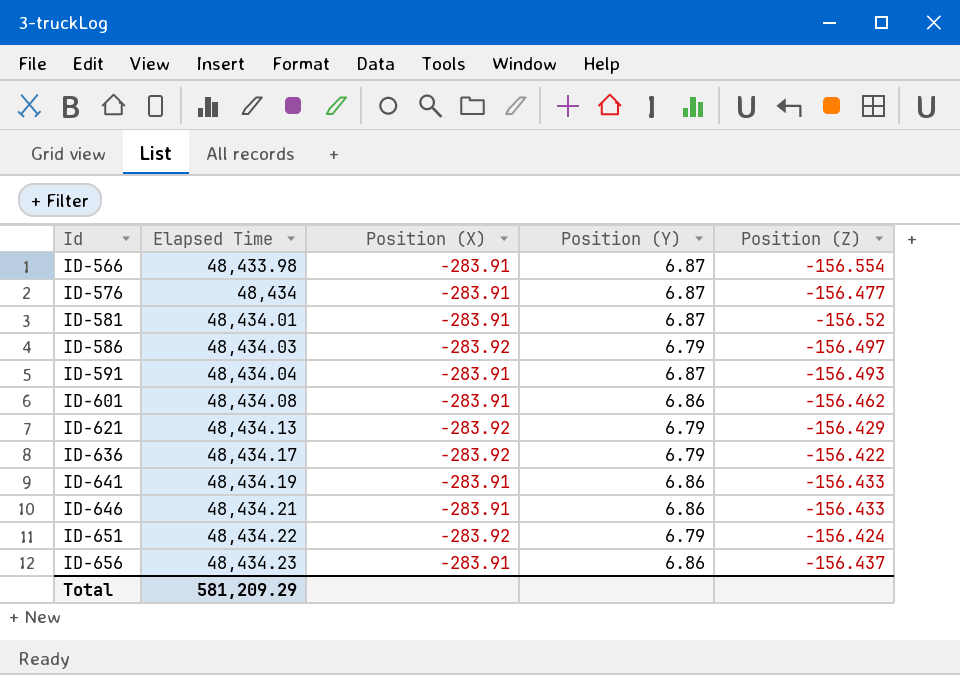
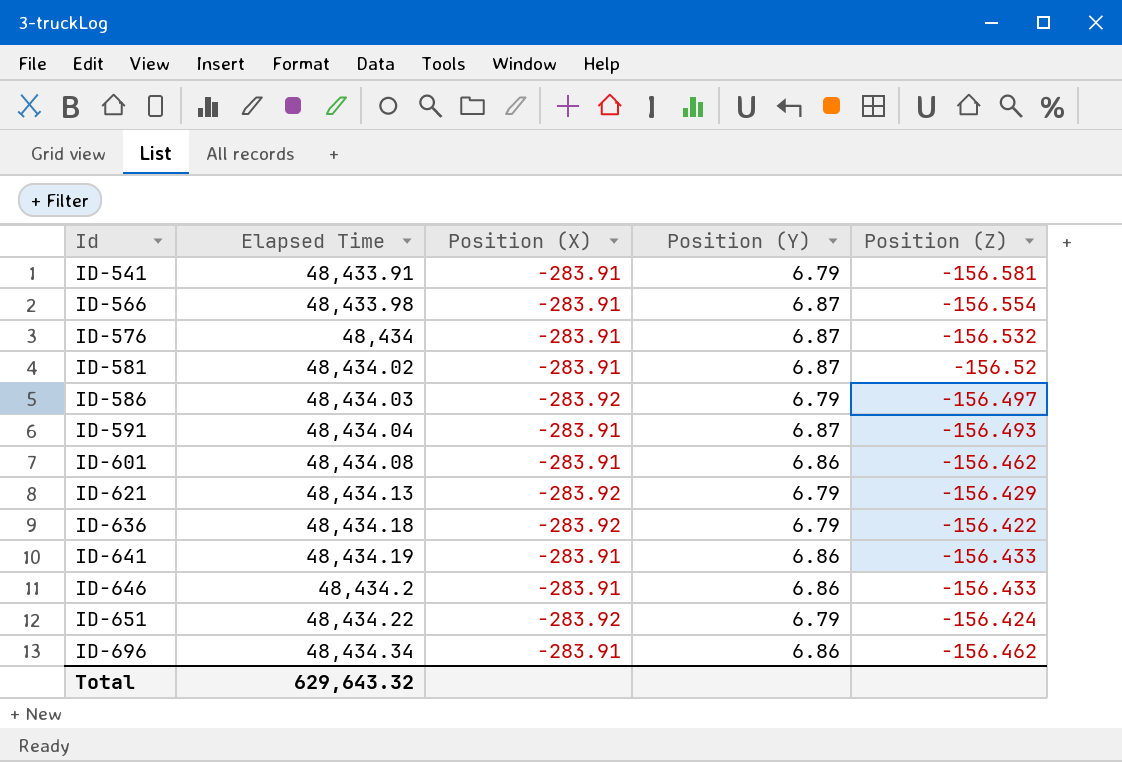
row ID-656: 48,434.23 | -283.91 | 6.86 | -156.437 -> none
row ID-541: none -> 48,433.91 | -283.91 | 6.79 | -156.581
ID-576 | Position (Z): -156.477 -> -156.532
ID-581 | Elapsed Time: 48,434.01 -> 48,434.02
ID-636 | Elapsed Time: 48,434.17 -> 48,434.18
ID-646 | Elapsed Time: 48,434.21 -> 48,434.2
row ID-696: none -> 48,434.34 | -283.91 | 6.86 | -156.462
Total | Elapsed Time: 581,209.29 -> 629,643.32

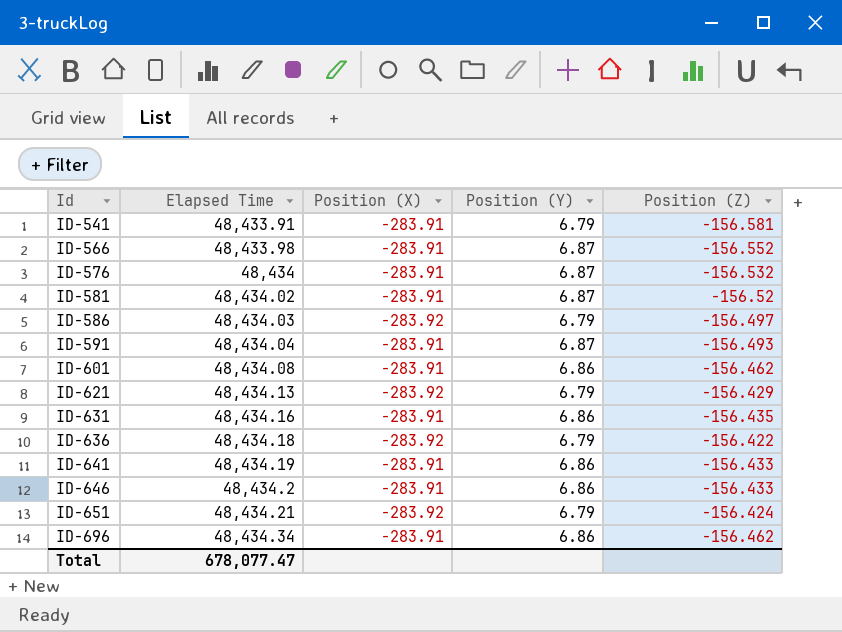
ID-566 | Position (Z): -156.554 -> -156.552
row ID-631: none -> 48,434.16 | -283.91 | 6.86 | -156.435
ID-651 | Elapsed Time: 48,434.22 -> 48,434.21
Total | Elapsed Time: 629,643.32 -> 678,077.47

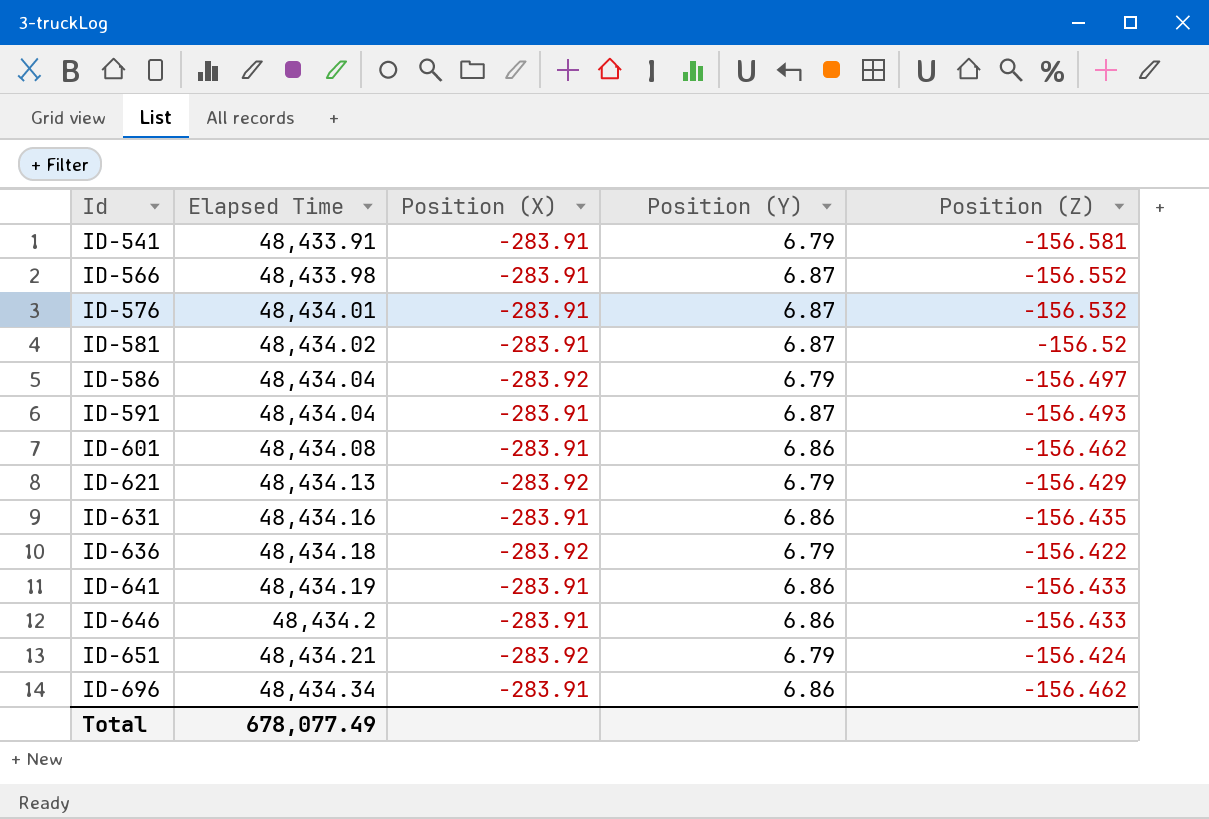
ID-576 | Elapsed Time: 48,434 -> 48,434.01
ID-586 | Elapsed Time: 48,434.03 -> 48,434.04
Total | Elapsed Time: 678,077.47 -> 678,077.49

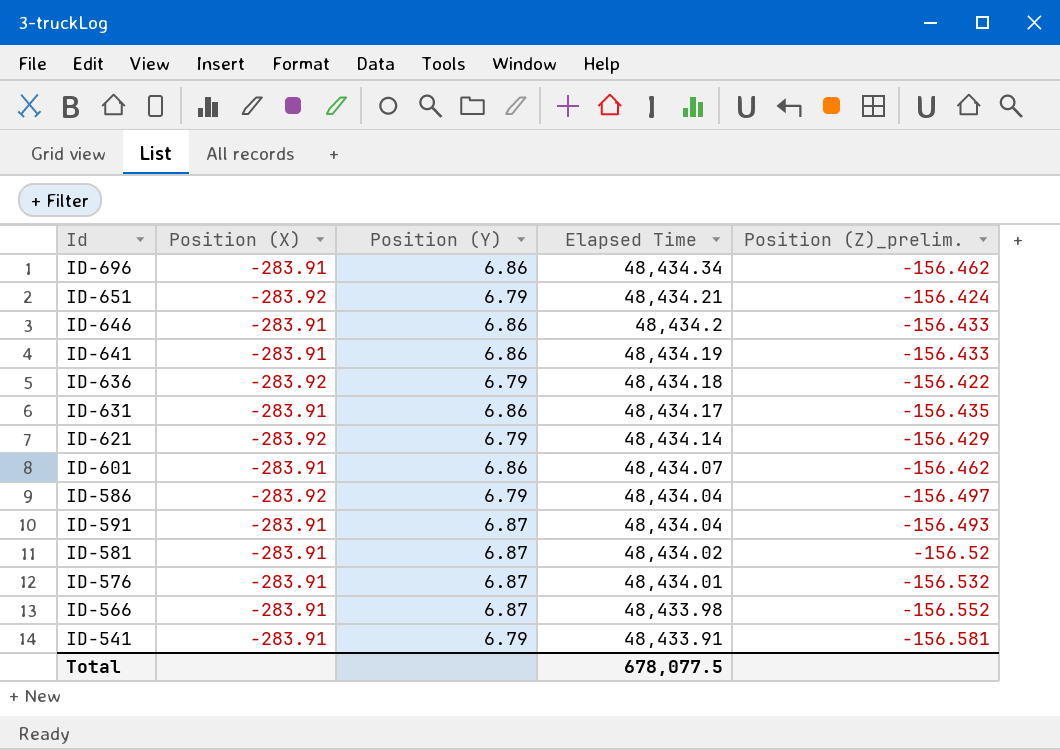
row order: Id ascending -> Elapsed Time descending
column Elapsed Time | position: 2 -> 4
column name: Position (Z) -> Position (Z)_prelim.
ID-631 | Elapsed Time: 48,434.16 -> 48,434.17
ID-621 | Elapsed Time: 48,434.13 -> 48,434.14
ID-601 | Elapsed Time: 48,434.08 -> 48,434.07
Total | Elapsed Time: 678,077.49 -> 678,077.5

